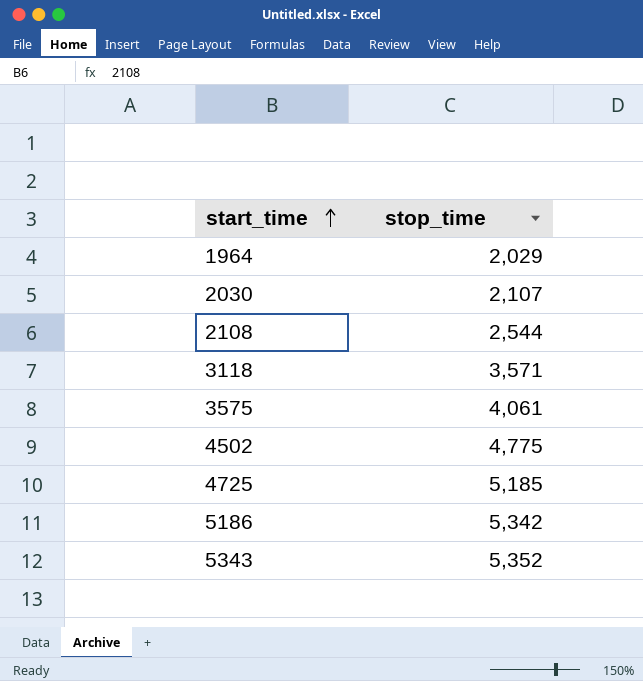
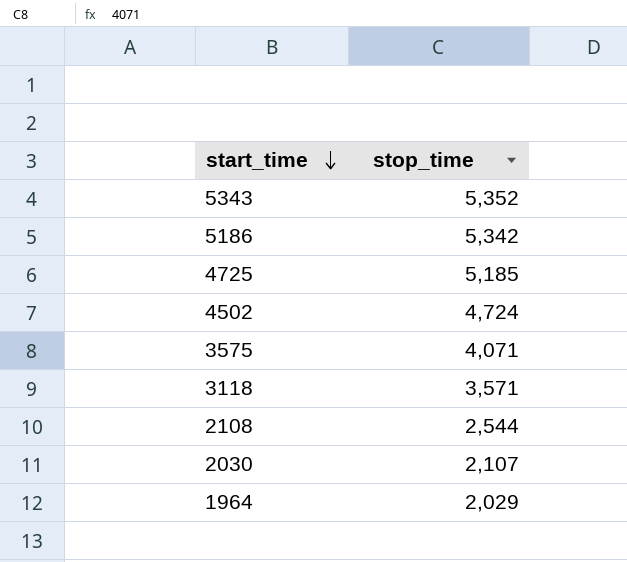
row order: start_time ascending -> start_time descending
4502 | stop_time: 4,775 -> 4,724
3575 | stop_time: 4,061 -> 4,071

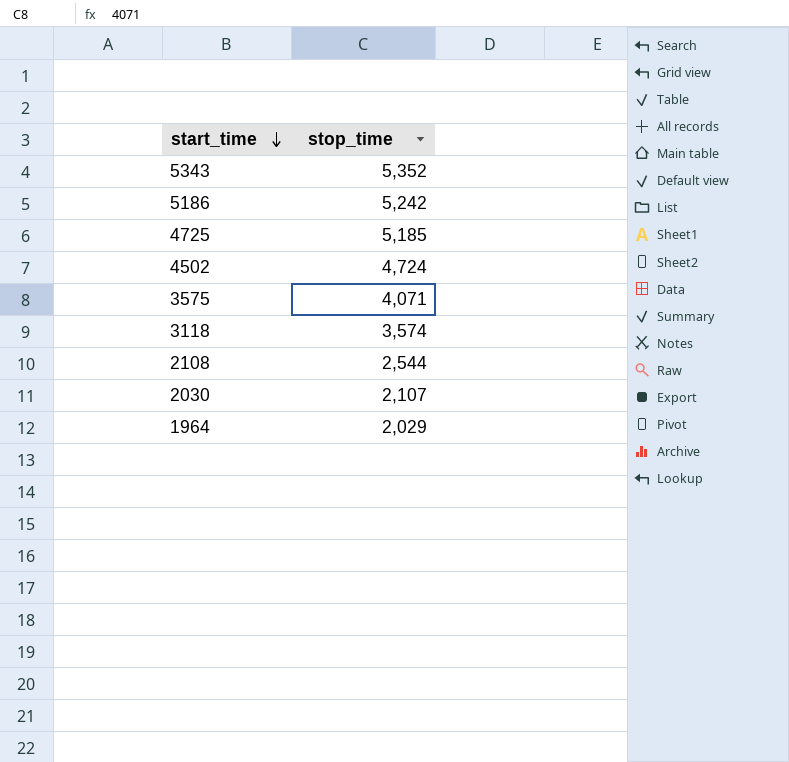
5186 | stop_time: 5,342 -> 5,242
3118 | stop_time: 3,571 -> 3,574

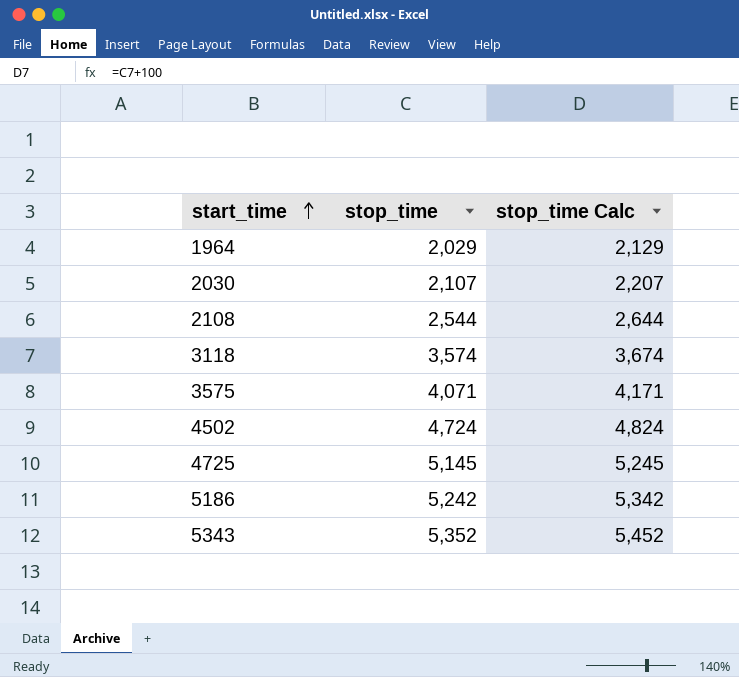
row order: start_time descending -> start_time ascending
column stop_time Calc | formula: none -> [stop_time] + 100
4725 | stop_time: 5,185 -> 5,145

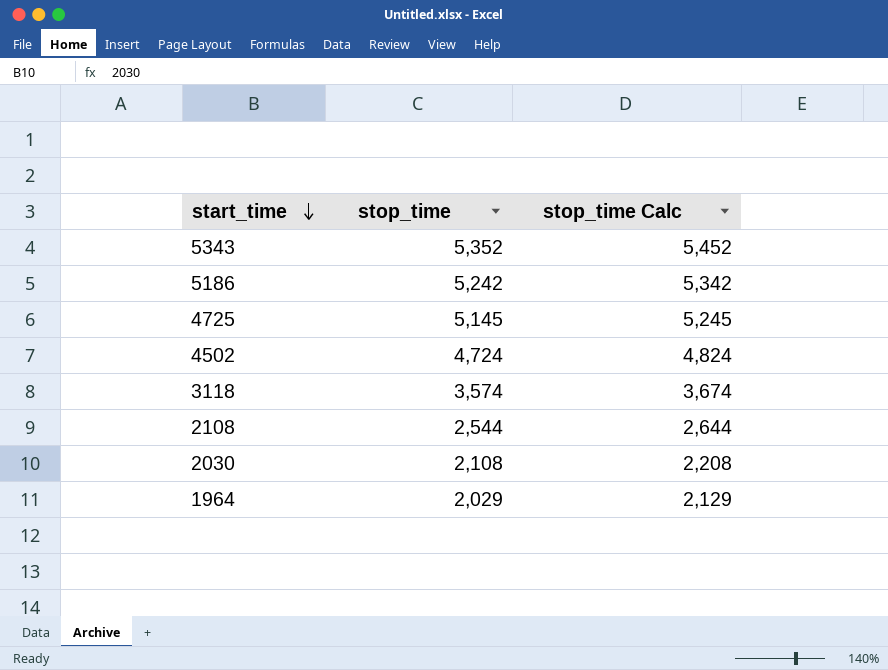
row order: start_time ascending -> start_time descending
row 3575: 4,071 | 4,171 -> none
2030 | stop_time: 2,107 -> 2,108
2030 | stop_time Calc: 2,207 -> 2,208

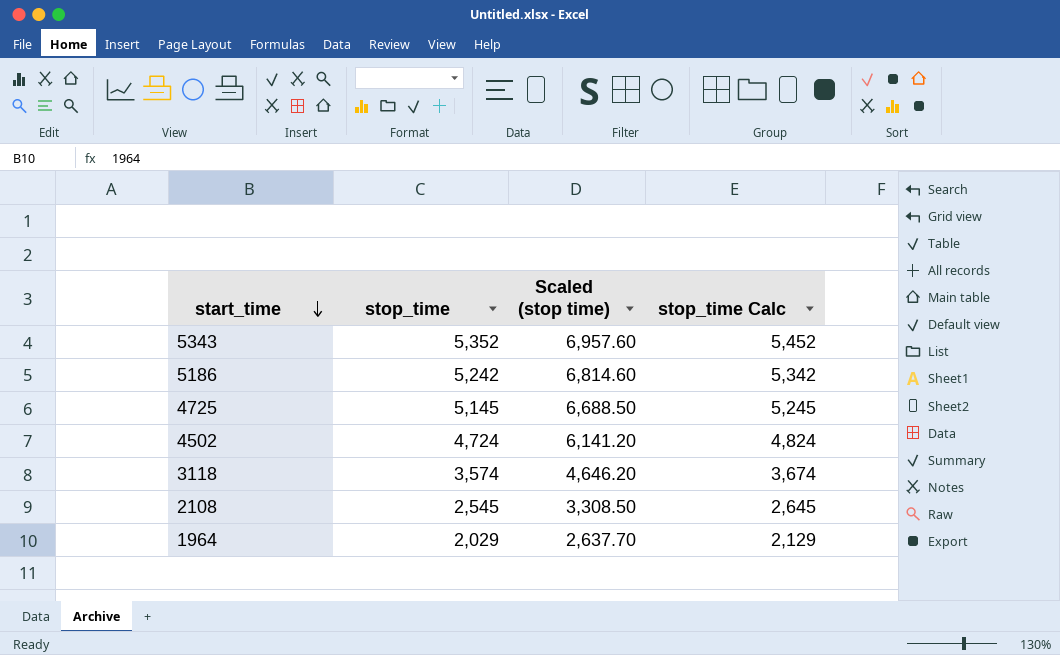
column Scaled (stop time) | formula: none -> [stop_time] * 1.3
row 2030: 2,108 | 2,208 -> none
2108 | stop_time: 2,544 -> 2,545
2108 | stop_time Calc: 2,644 -> 2,645

